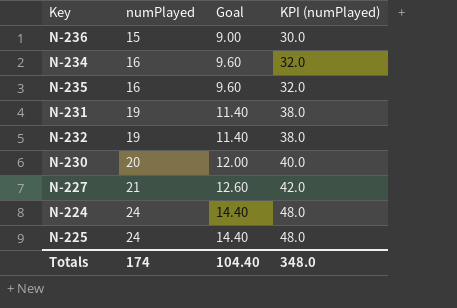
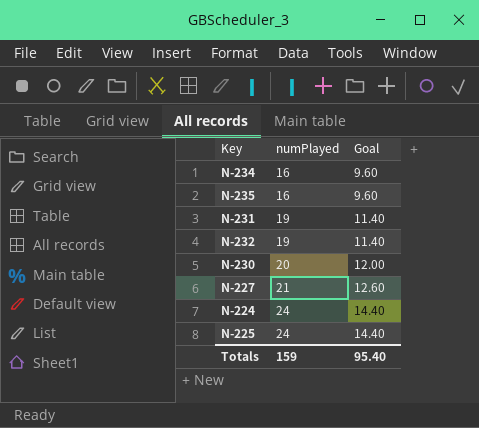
column KPI (numPlayed) | formula: [numPlayed] * 2 -> none
row N-236: 15 | 9.00 | 30.0 -> none
Totals | numPlayed: 174 -> 159
Totals | Goal: 104.40 -> 95.40

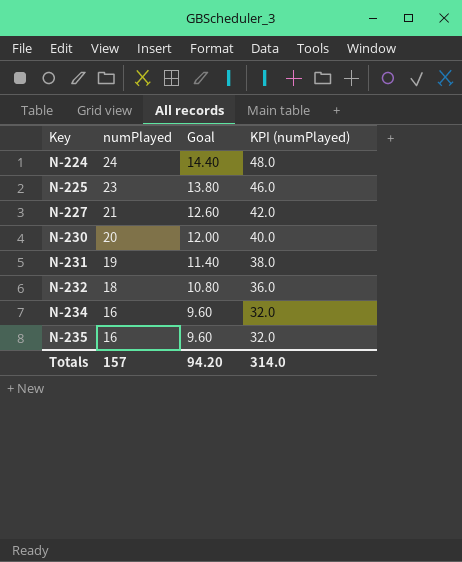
row order: numPlayed ascending -> Key ascending
column KPI (numPlayed) | formula: none -> [numPlayed] * 2
N-225 | numPlayed: 24 -> 23
N-225 | Goal: 14.40 -> 13.80
N-232 | numPlayed: 19 -> 18
N-232 | Goal: 11.40 -> 10.80
Totals | numPlayed: 159 -> 157
Totals | Goal: 95.40 -> 94.20

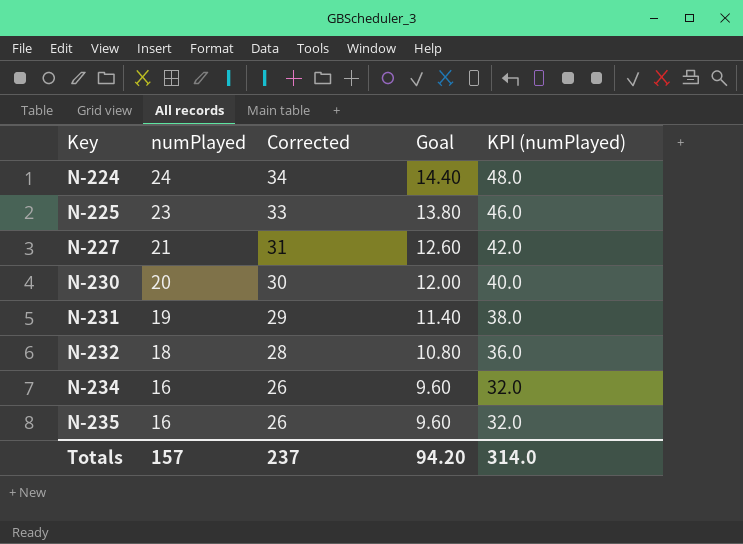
column Corrected | formula: none -> [numPlayed] + 10

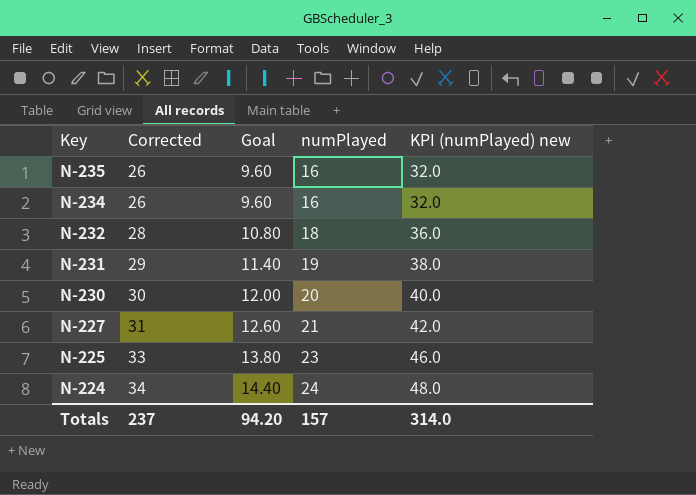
row order: Key ascending -> Key descending
column numPlayed | position: 2 -> 4
column name: KPI (numPlayed) -> KPI (numPlayed) new

